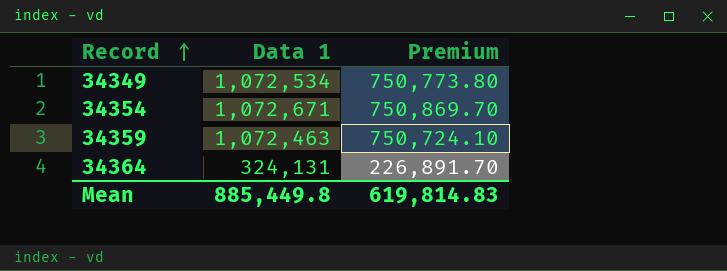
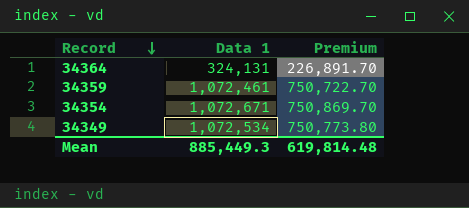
row order: Record ascending -> Record descending
34359 | Data 1: 1,072,463 -> 1,072,461
34359 | Premium: 750,724.10 -> 750,722.70
Mean | Data 1: 885,449.8 -> 885,449.3
Mean | Premium: 619,814.83 -> 619,814.48

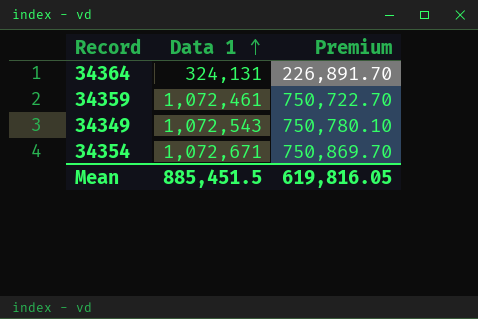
row order: Record descending -> Data 1 ascending
34349 | Data 1: 1,072,534 -> 1,072,543
34349 | Premium: 750,773.80 -> 750,780.10
Mean | Data 1: 885,449.3 -> 885,451.5
Mean | Premium: 619,814.48 -> 619,816.05

